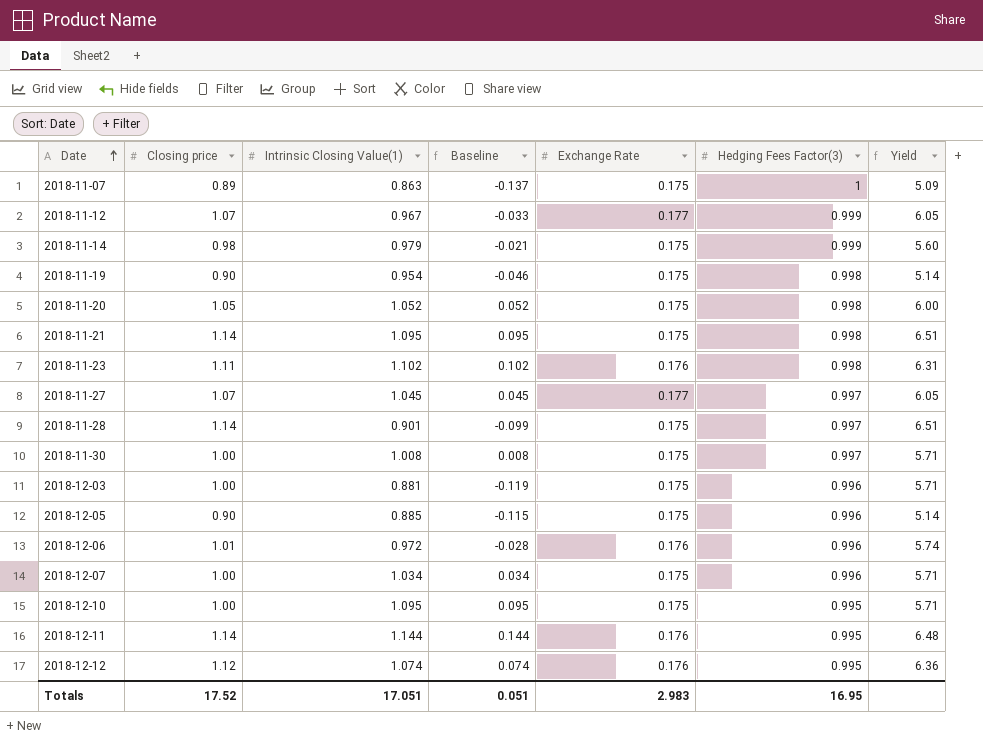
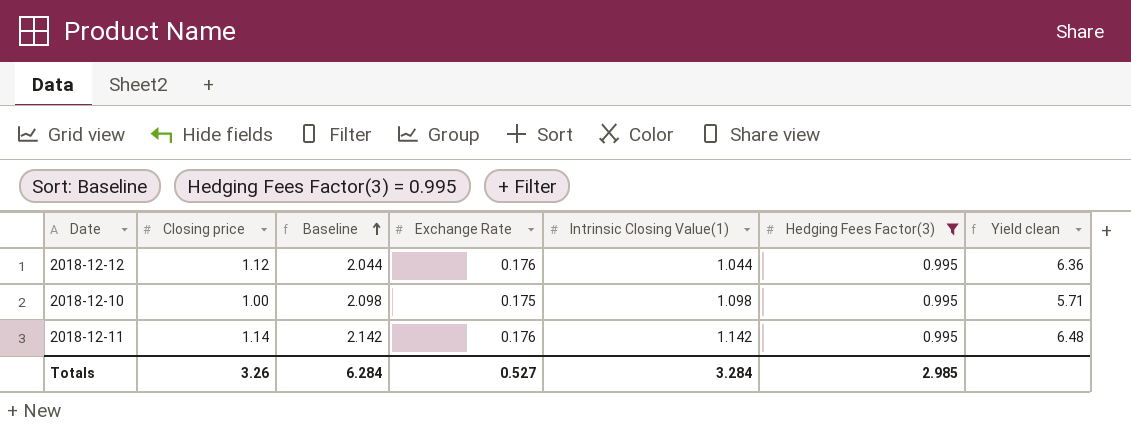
filter: none -> Hedging Fees Factor(3) = 0.995
row order: Date ascending -> Baseline ascending
column Baseline | formula: [Intrinsic Closing Value(1)] - 1 -> [Intrinsic Closing Value(1)] + 1
column Intrinsic Closing Value(1) | position: 3 -> 5
column name: Yield -> Yield clean
2018-12-12 | Intrinsic Closing Value(1): 1.074 -> 1.044
2018-12-10 | Intrinsic Closing Value(1): 1.095 -> 1.098
2018-12-11 | Intrinsic Closing Value(1): 1.144 -> 1.142
Totals | Closing price: 17.52 -> 3.26
Totals | Baseline: 0.051 -> 6.284
Totals | Exchange Rate: 2.983 -> 0.527
Totals | Intrinsic Closing Value(1): 17.051 -> 3.284
Totals | Hedging Fees Factor(3): 16.95 -> 2.985

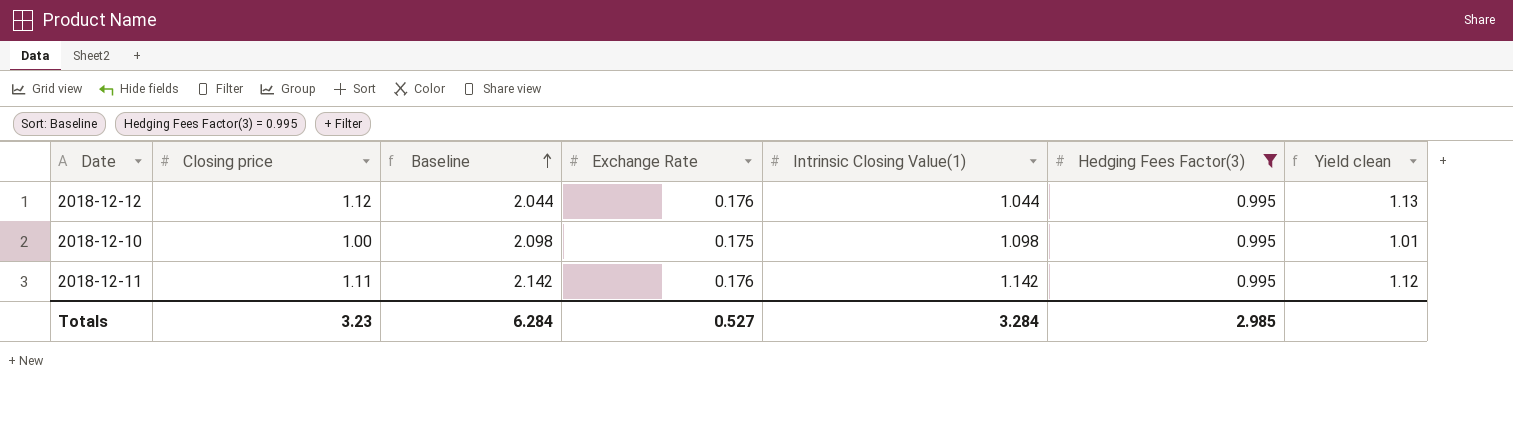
column Yield clean | formula: [Closing price] / [Exchange Rate] -> [Closing price] / [Hedging Fees Factor(3)]
2018-12-11 | Closing price: 1.14 -> 1.11
Totals | Closing price: 3.26 -> 3.23

